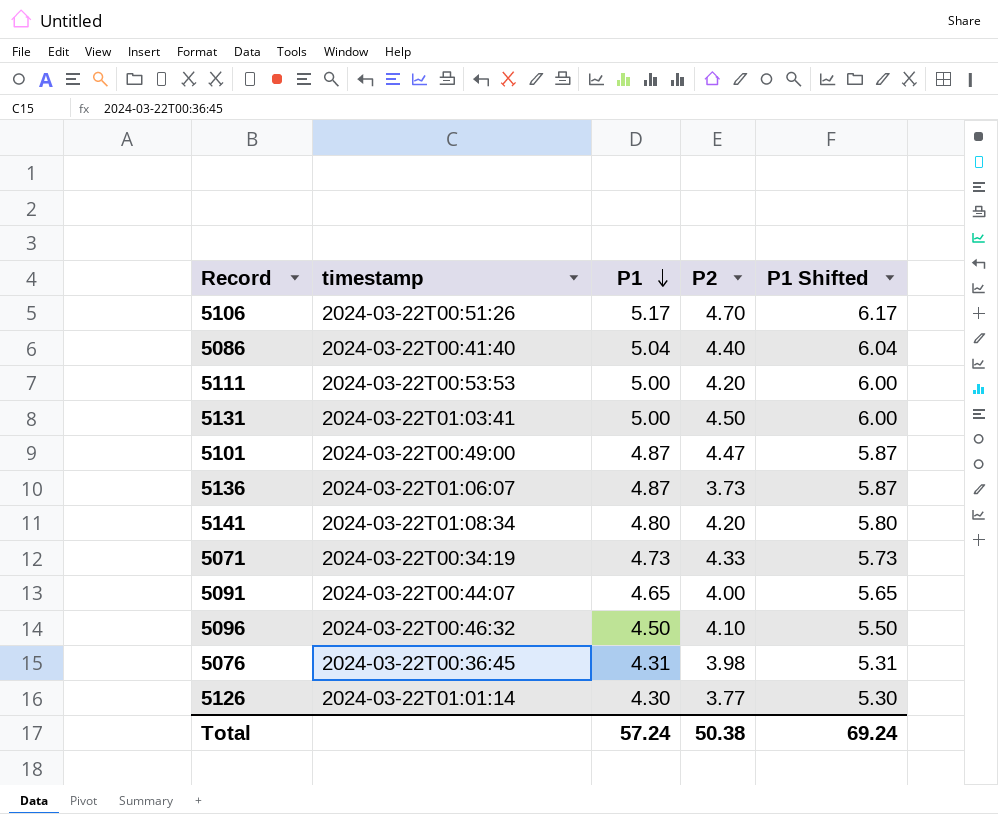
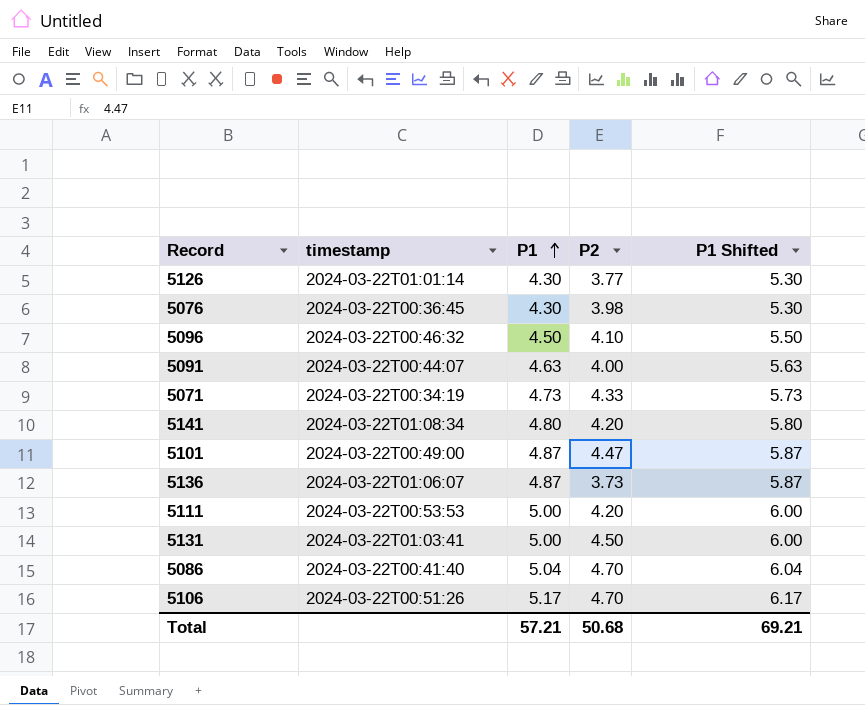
row order: P1 descending -> P1 ascending
5076 | P1: 4.31 -> 4.30
5076 | P1 Shifted: 5.31 -> 5.30
5091 | P1: 4.65 -> 4.63
5091 | P1 Shifted: 5.65 -> 5.63
5086 | P2: 4.40 -> 4.70
Total | P1: 57.24 -> 57.21
Total | P2: 50.38 -> 50.68
Total | P1 Shifted: 69.24 -> 69.21

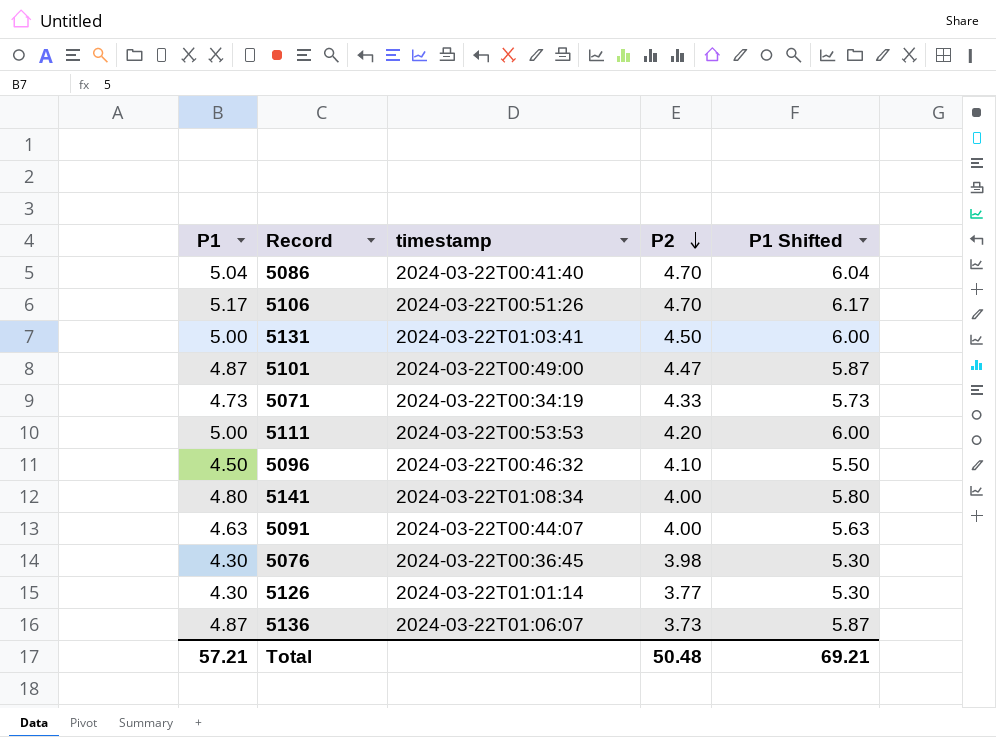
row order: P1 ascending -> P2 descending
column P1 | position: 3 -> 1
5141 | P2: 4.20 -> 4.00
Total | P2: 50.68 -> 50.48

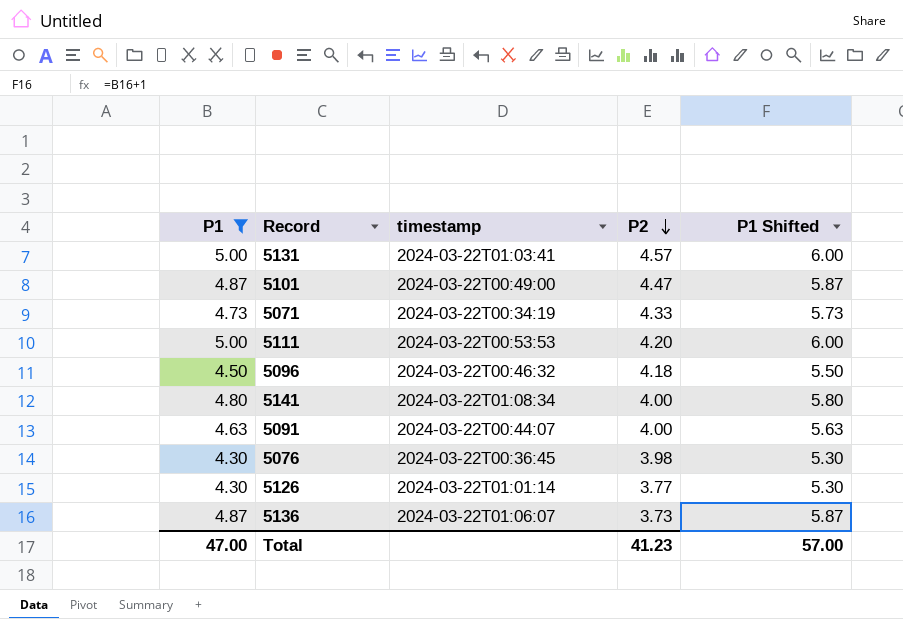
filter: none -> P1 <= 5.00
5131 | P2: 4.50 -> 4.57
5096 | P2: 4.10 -> 4.18
Total | P1: 57.21 -> 47.00
Total | P2: 50.48 -> 41.23
Total | P1 Shifted: 69.21 -> 57.00

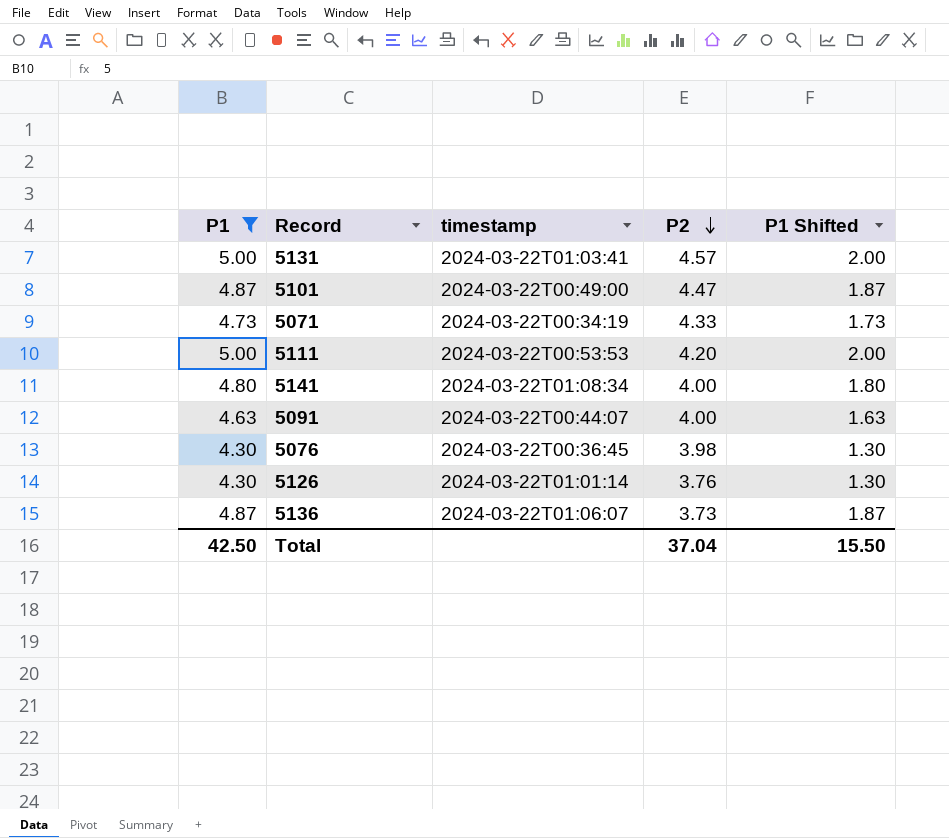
column P1 Shifted | formula: [P1] + 1 -> [P1] - 3
row 5096: 4.50 | 2024-03-22T00:46:32 | 4.18 | 5.50 -> none
5126 | P2: 3.77 -> 3.76
Total | P1: 47.00 -> 42.50
Total | P2: 41.23 -> 37.04
Total | P1 Shifted: 57.00 -> 15.50

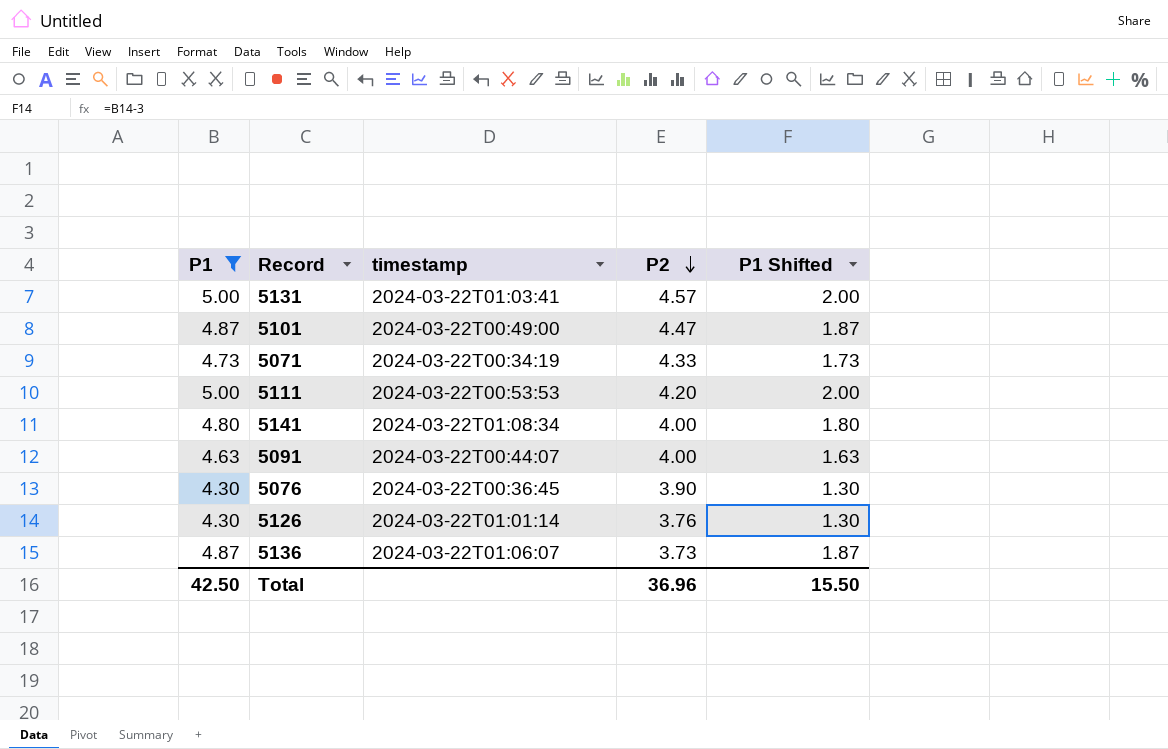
5076 | P2: 3.98 -> 3.90
Total | P2: 37.04 -> 36.96

